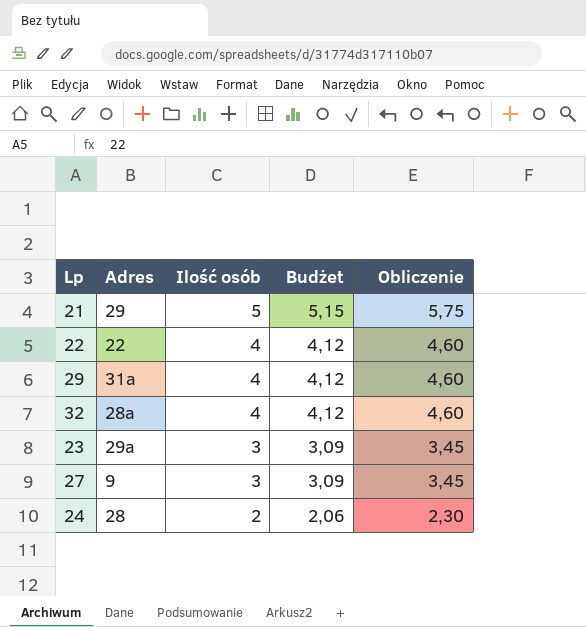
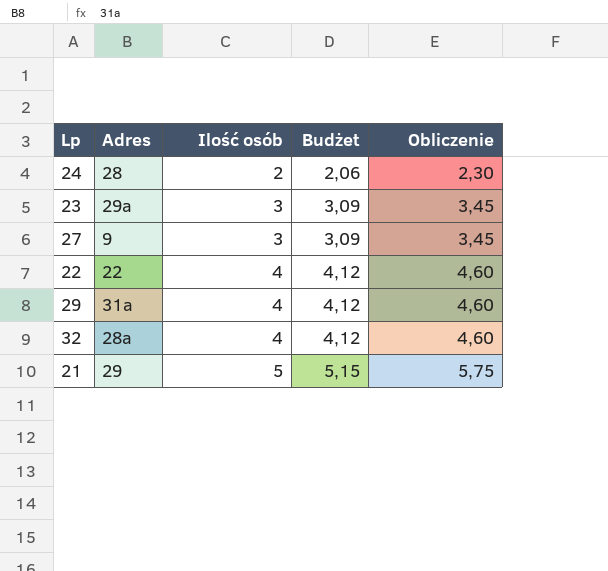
row order: Ilość osób descending -> Ilość osób ascending

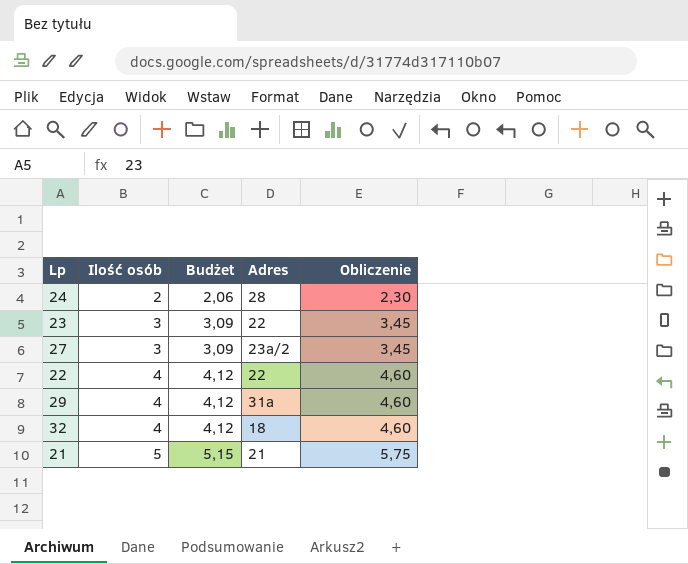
column Adres | position: 2 -> 4
23 | Adres: 29a -> 22
27 | Adres: 9 -> 23a/2
32 | Adres: 28a -> 18
21 | Adres: 29 -> 21

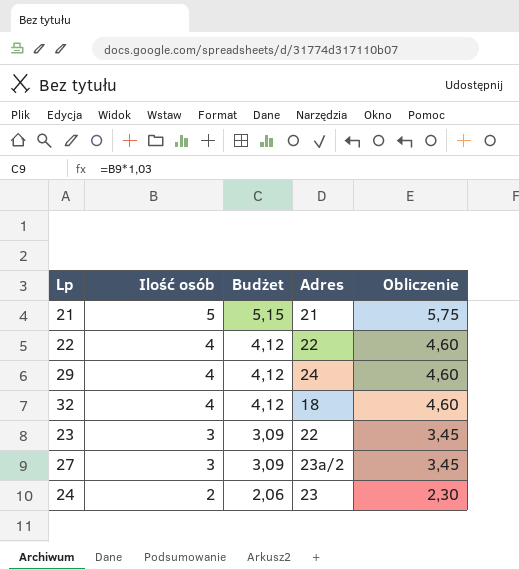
row order: Ilość osób ascending -> Ilość osób descending
29 | Adres: 31a -> 24
24 | Adres: 28 -> 23

